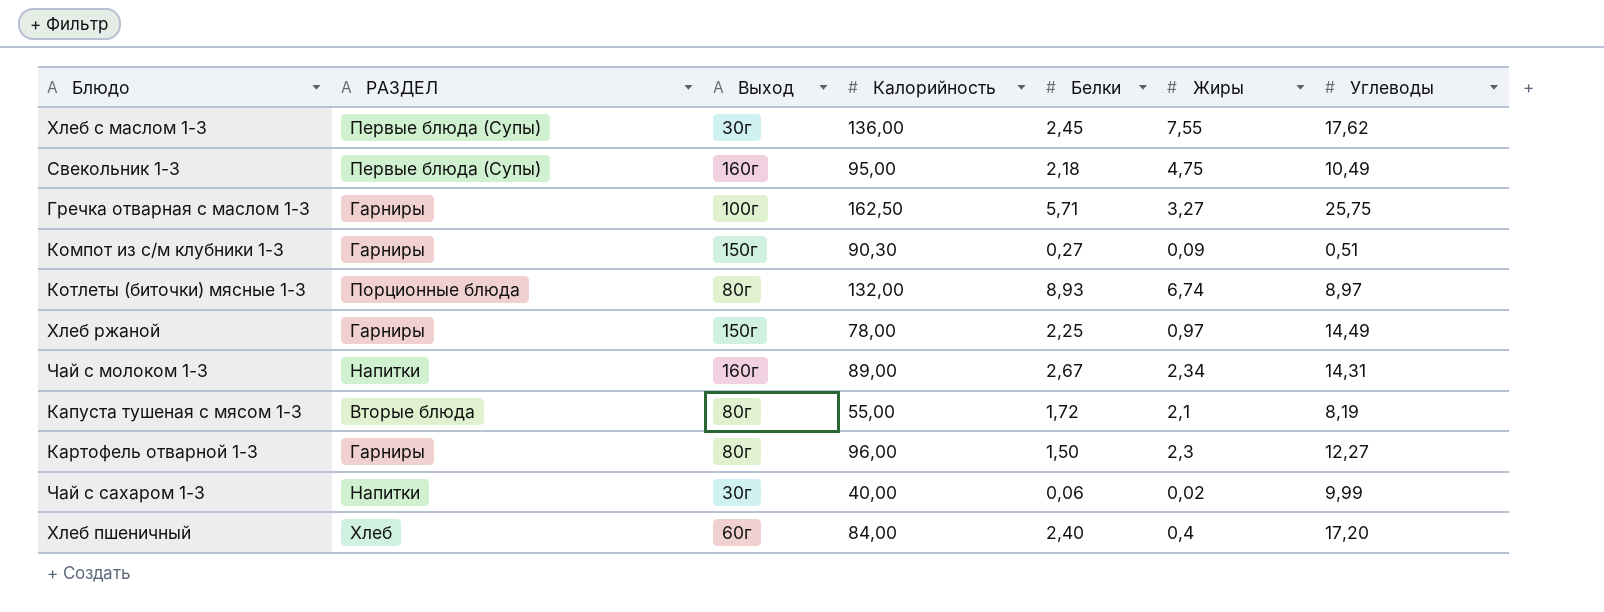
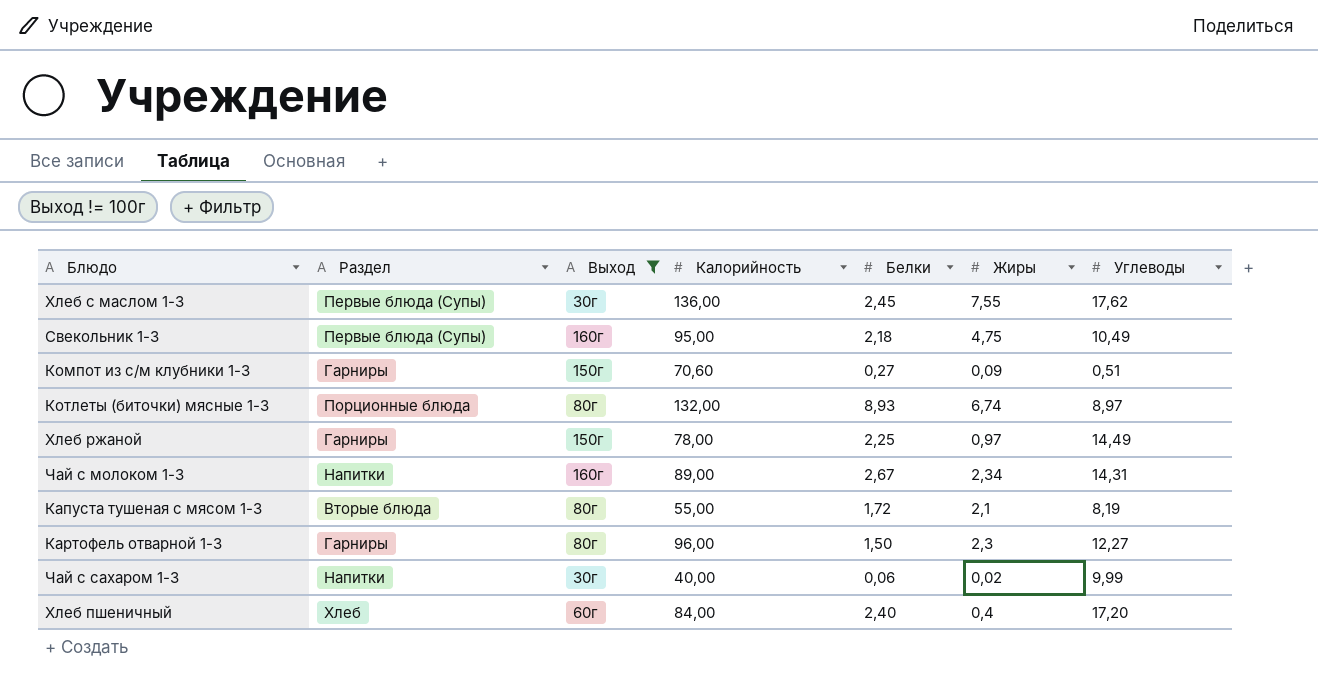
filter: none -> Выход != 100г
column name: РАЗДЕЛ -> Раздел
Компот из с/м клубники 1-3 | Калорийность: 90,30 -> 70,60

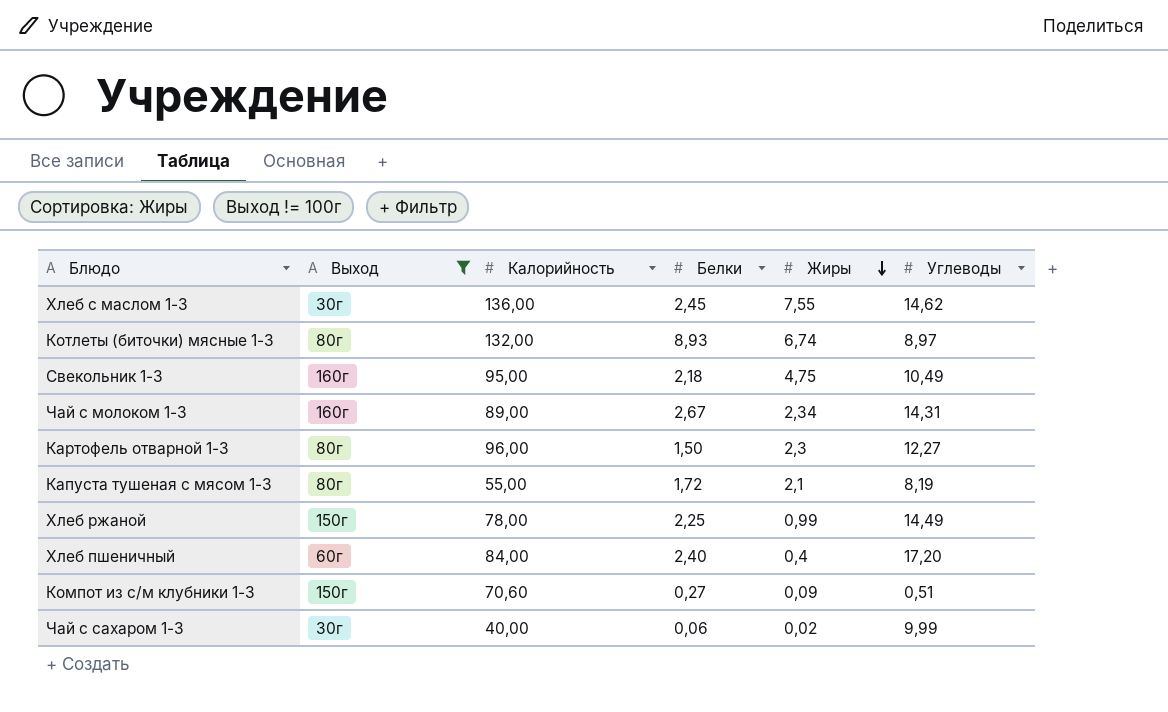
row order: none -> Жиры descending
column Раздел | position: 2 -> none
Хлеб с маслом 1-3 | Углеводы: 17,62 -> 14,62
Хлеб ржаной | Жиры: 0,97 -> 0,99

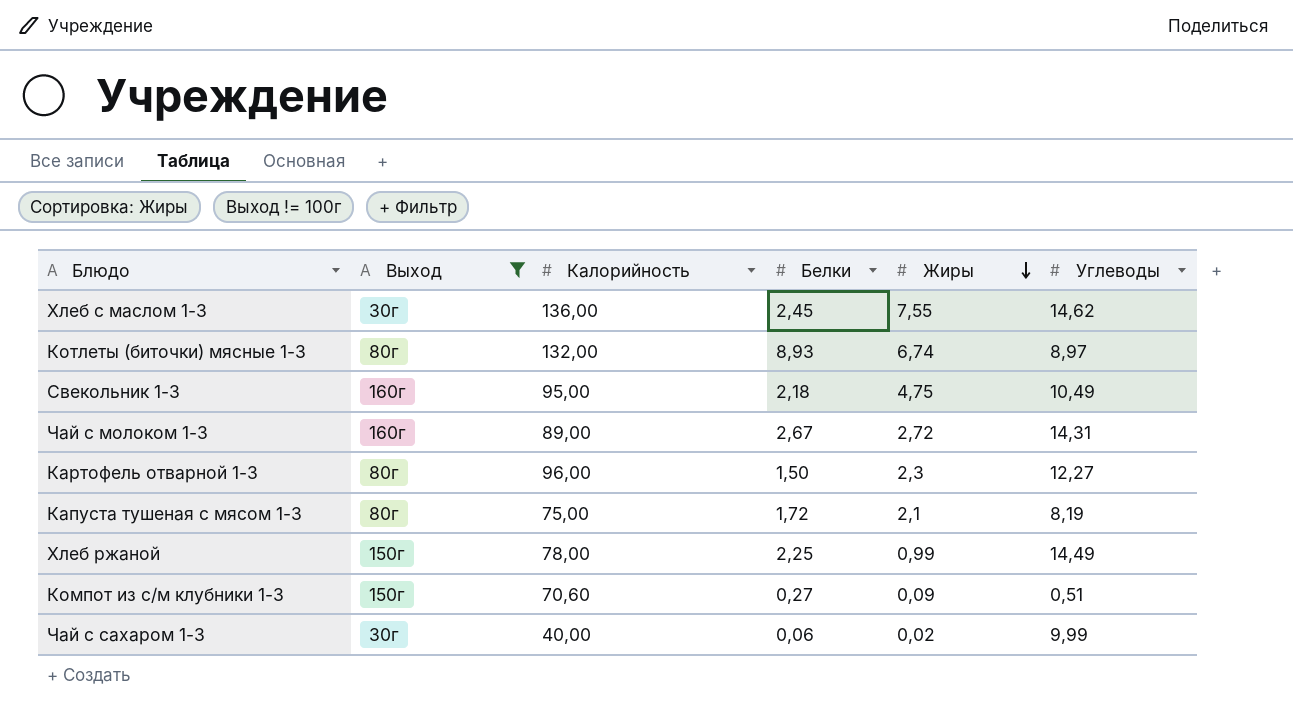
row Хлеб пшеничный: 60г | 84,00 | 2,40 | 0,4 | 17,20 -> none
Чай с молоком 1-3 | Жиры: 2,34 -> 2,72
Капуста тушеная с мясом 1-3 | Калорийность: 55,00 -> 75,00

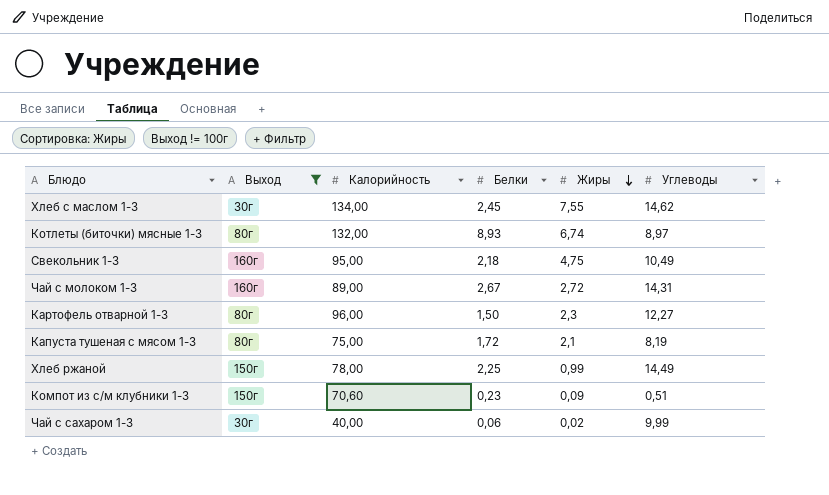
Хлеб с маслом 1-3 | Калорийность: 136,00 -> 134,00
Компот из с/м клубники 1-3 | Белки: 0,27 -> 0,23

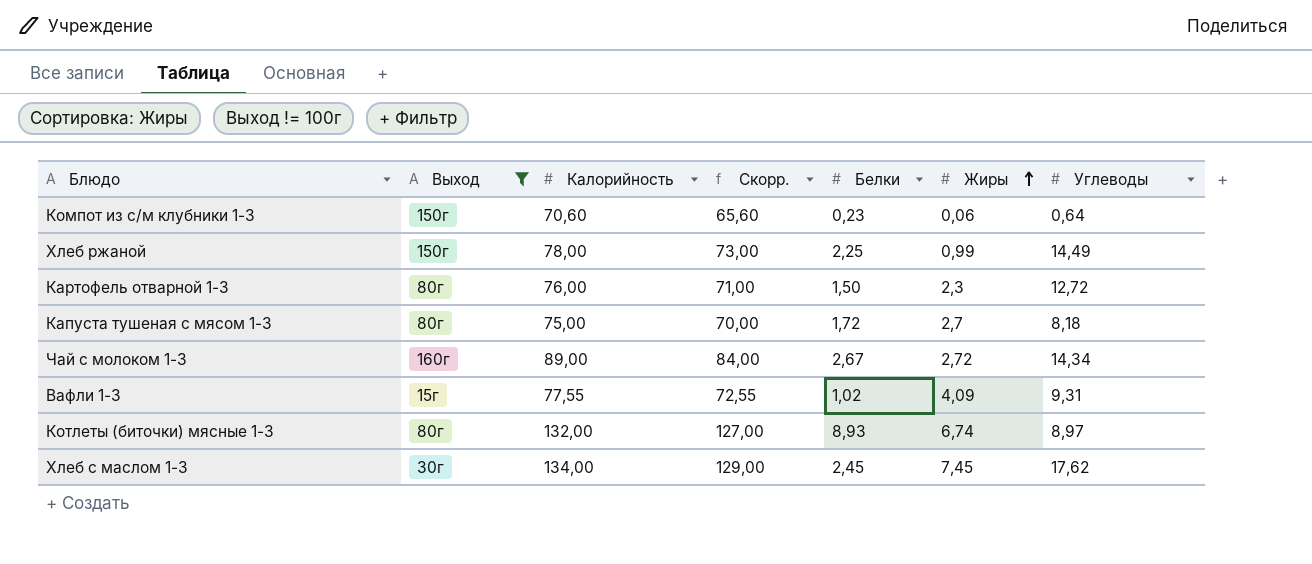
row order: Жиры descending -> Жиры ascending
column Скорр. | formula: none -> [Калорийность] - 5
row Свекольник 1-3: 160г | 95,00 | 2,18 | 4,75 | 10,49 -> none
row Чай с сахаром 1-3: 30г | 40,00 | 0,06 | 0,02 | 9,99 -> none
Компот из с/м клубники 1-3 | Жиры: 0,09 -> 0,06
Компот из с/м клубники 1-3 | Углеводы: 0,51 -> 0,64
Картофель отварной 1-3 | Калорийность: 96,00 -> 76,00
Картофель отварной 1-3 | Углеводы: 12,27 -> 12,72
Капуста тушеная с мясом 1-3 | Жиры: 2,1 -> 2,7
Капуста тушеная с мясом 1-3 | Углеводы: 8,19 -> 8,18
Чай с молоком 1-3 | Углеводы: 14,31 -> 14,34
row Вафли 1-3: none -> 15г | 77,55 | 72,55 | 1,02 | 4,09 | 9,31
Хлеб с маслом 1-3 | Жиры: 7,55 -> 7,45
Хлеб с маслом 1-3 | Углеводы: 14,62 -> 17,62

